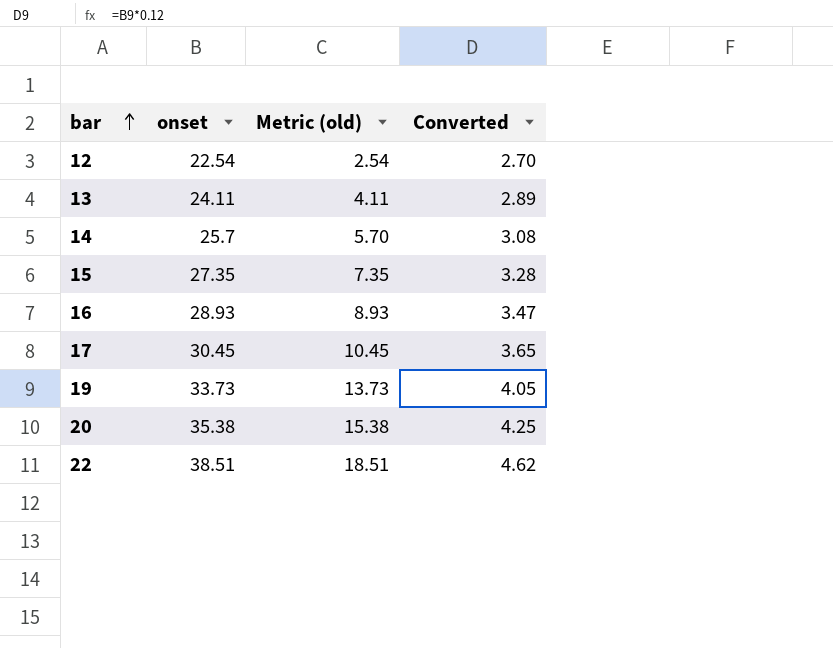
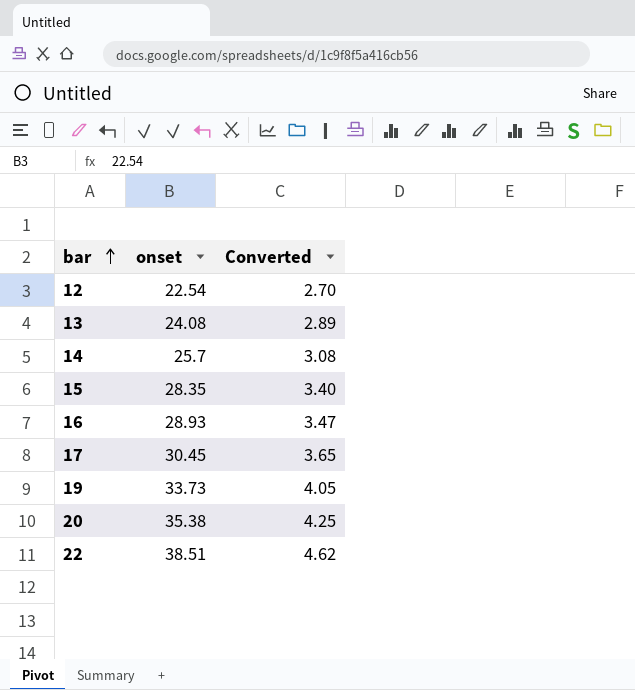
column Metric (old) | formula: [onset] - 20 -> none
13 | onset: 24.11 -> 24.08
15 | onset: 27.35 -> 28.35
15 | Converted: 3.28 -> 3.40

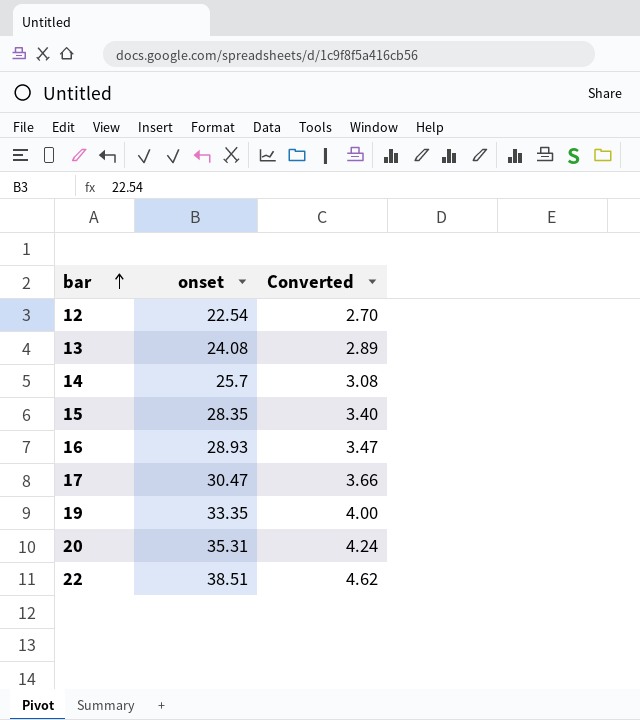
17 | onset: 30.45 -> 30.47
17 | Converted: 3.65 -> 3.66
19 | onset: 33.73 -> 33.35
19 | Converted: 4.05 -> 4.00
20 | onset: 35.38 -> 35.31
20 | Converted: 4.25 -> 4.24

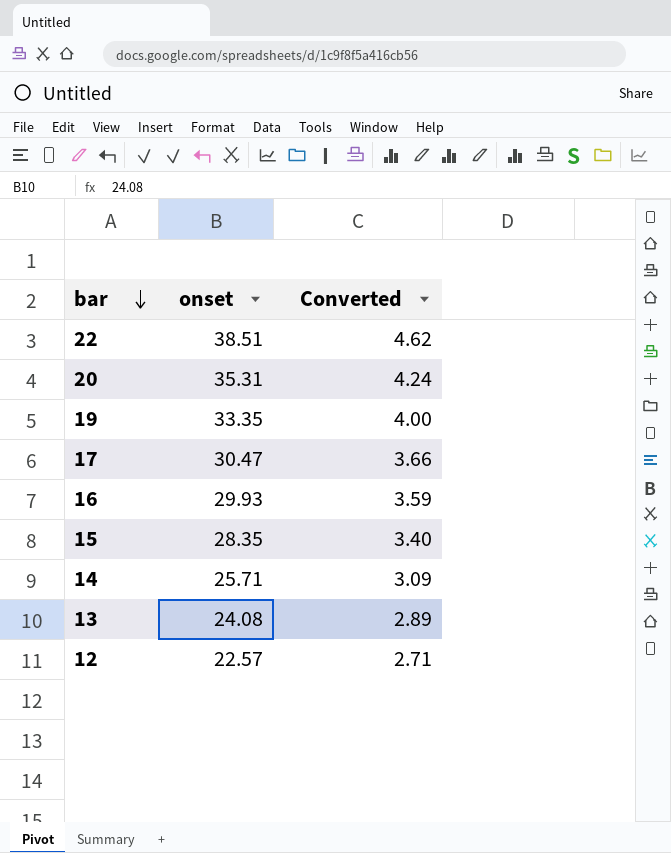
row order: bar ascending -> bar descending
16 | onset: 28.93 -> 29.93
16 | Converted: 3.47 -> 3.59
14 | onset: 25.7 -> 25.71
14 | Converted: 3.08 -> 3.09
12 | onset: 22.54 -> 22.57
12 | Converted: 2.70 -> 2.71

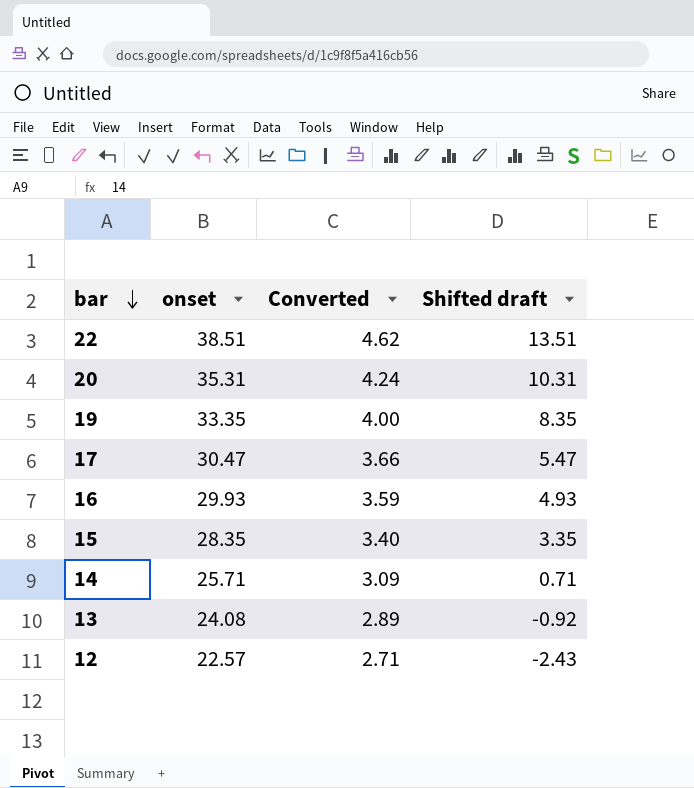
column Shifted draft | formula: none -> [onset] - 25

